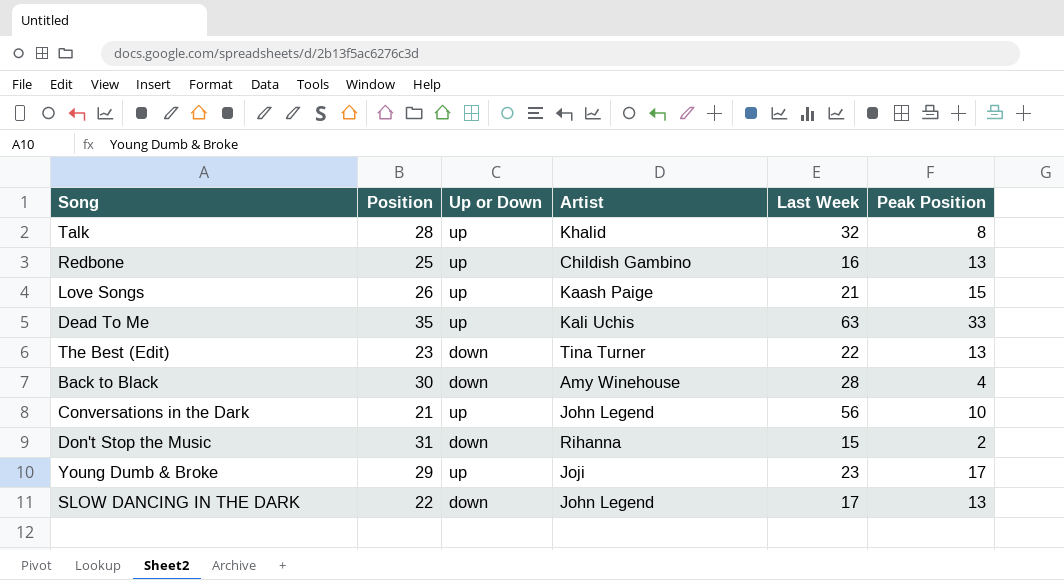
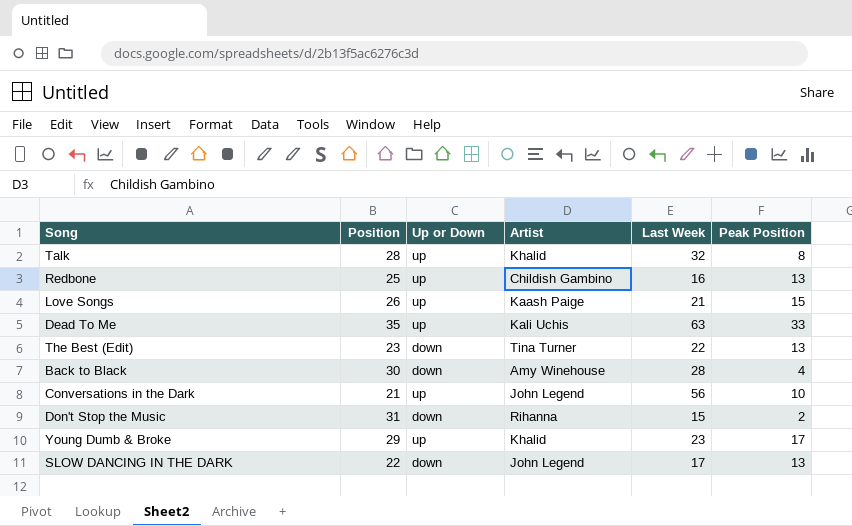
Young Dumb & Broke | Artist: Joji -> Khalid

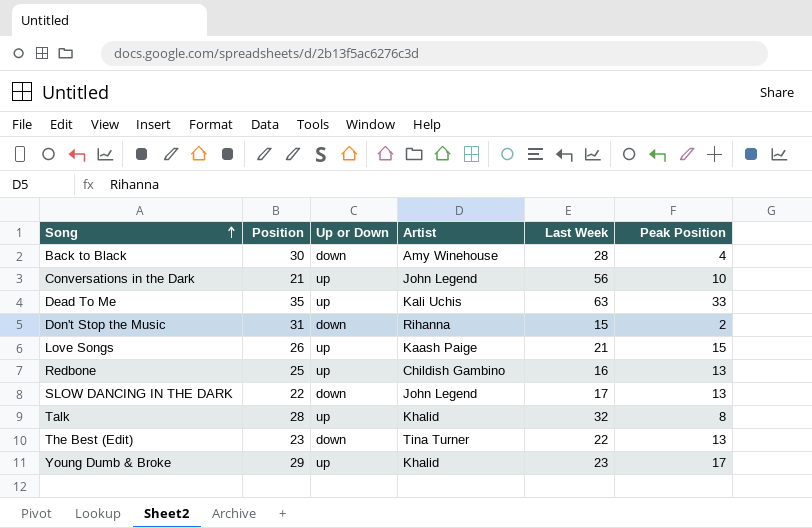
row order: none -> Song ascending

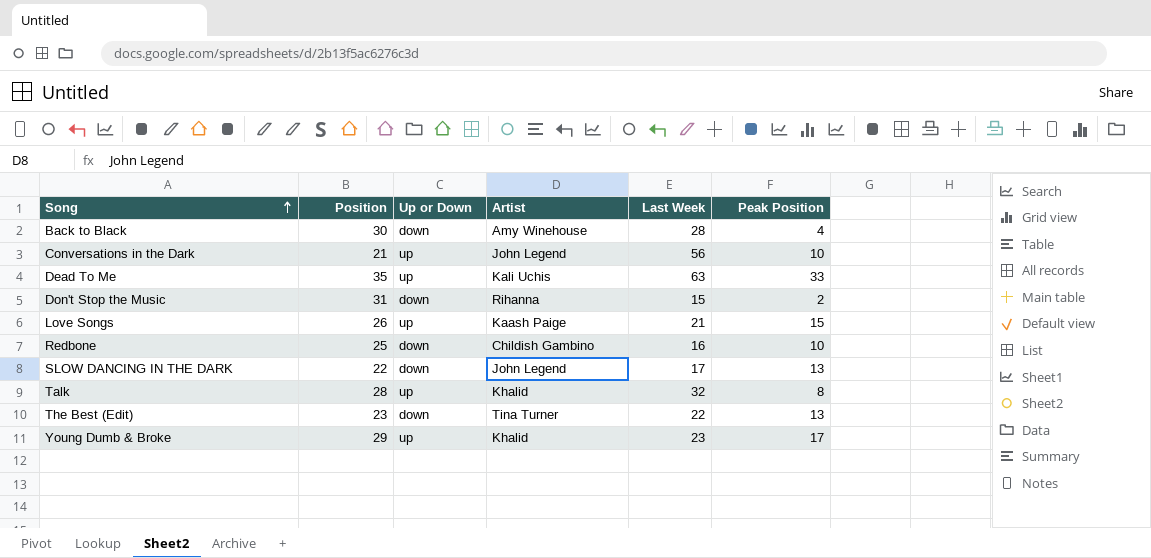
Redbone | Up or Down: up -> down
Redbone | Peak Position: 13 -> 10

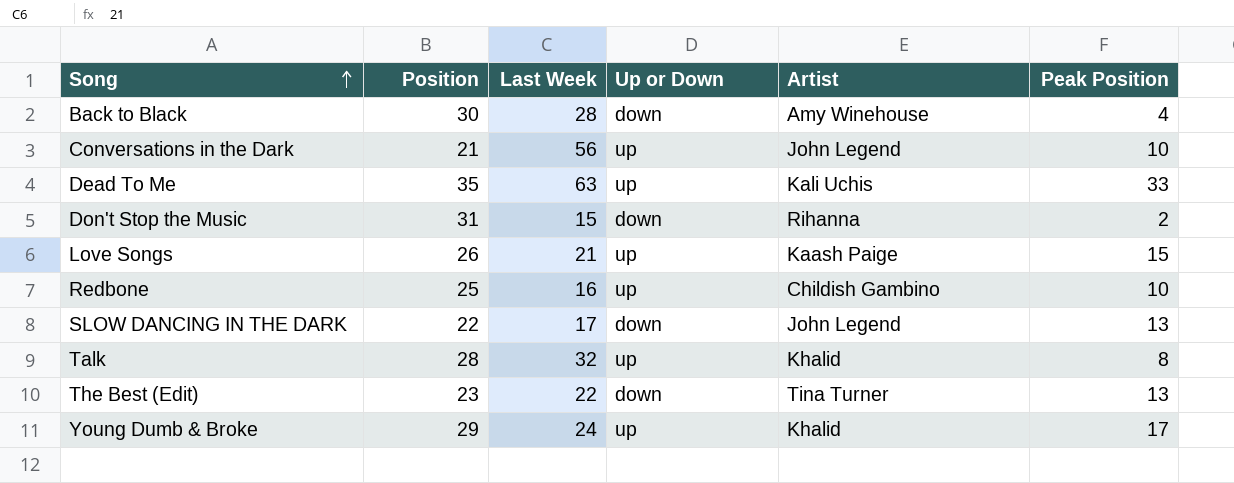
column Last Week | position: 5 -> 3
Redbone | Up or Down: down -> up
Young Dumb & Broke | Last Week: 23 -> 24

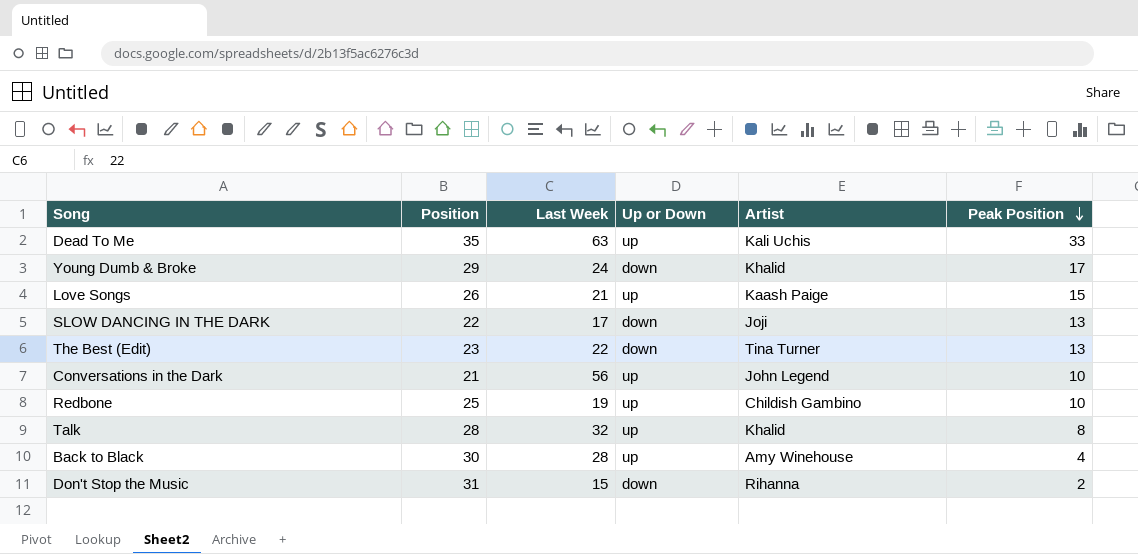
row order: Song ascending -> Peak Position descending
Young Dumb & Broke | Up or Down: up -> down
SLOW DANCING IN THE DARK | Artist: John Legend -> Joji
Redbone | Last Week: 16 -> 19
Back to Black | Up or Down: down -> up

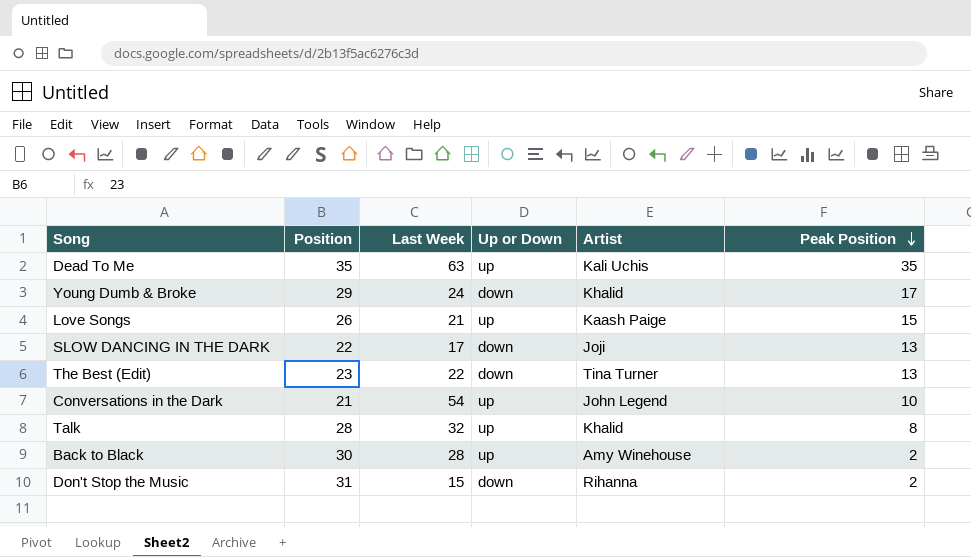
row Redbone: 25 | 19 | up | Childish Gambino | 10 -> none
Dead To Me | Peak Position: 33 -> 35
Conversations in the Dark | Last Week: 56 -> 54
Back to Black | Peak Position: 4 -> 2

